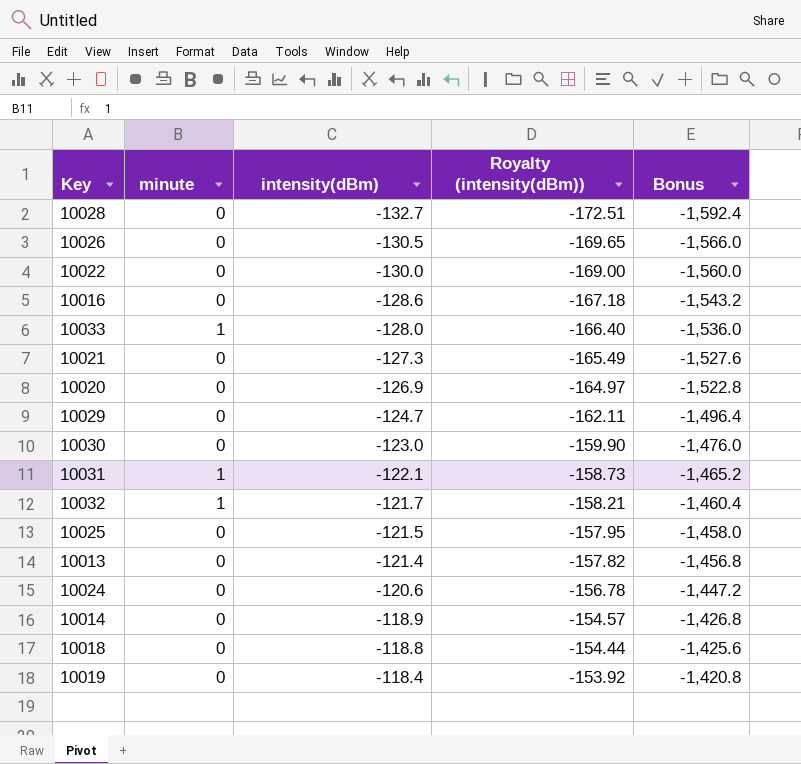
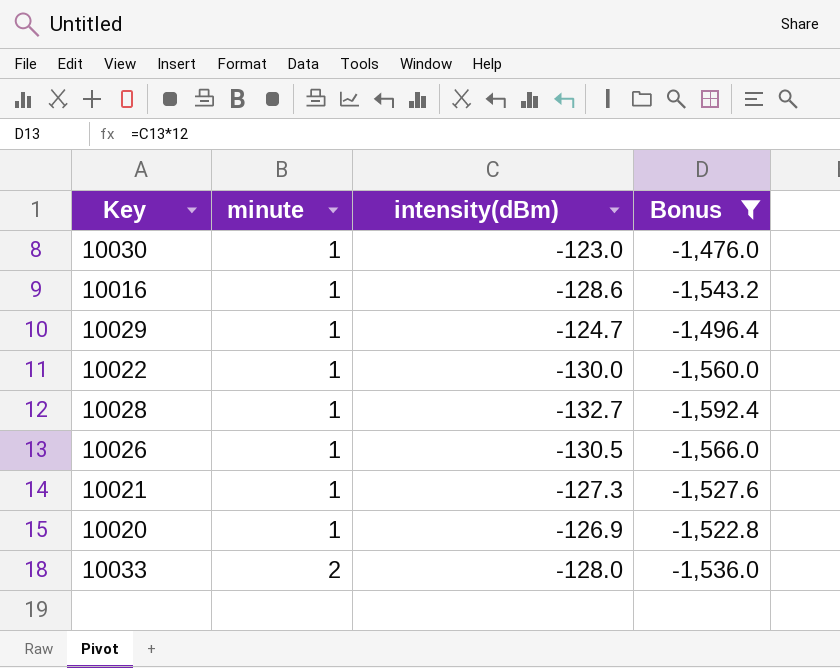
filter: none -> Bonus <= -1,476.0
row order: intensity(dBm) ascending -> minute ascending
column Royalty (intensity(dBm)) | formula: [intensity(dBm)] * 1.3 -> none
10030 | minute: 0 -> 1
10016 | minute: 0 -> 1
10029 | minute: 0 -> 1
10022 | minute: 0 -> 1
10028 | minute: 0 -> 1
10026 | minute: 0 -> 1
10021 | minute: 0 -> 1
10020 | minute: 0 -> 1
10033 | minute: 1 -> 2

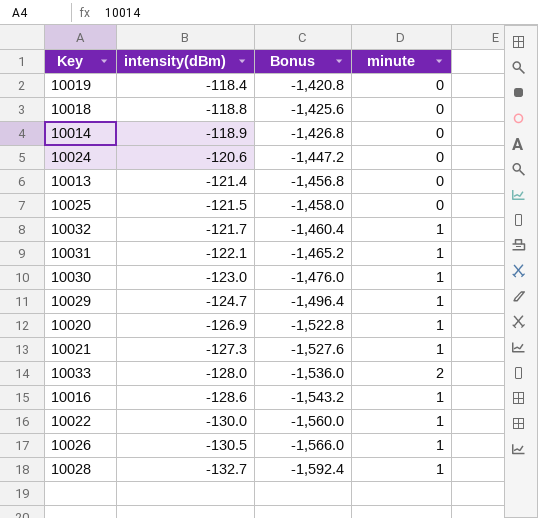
filter: Bonus <= -1,476.0 -> none
row order: minute ascending -> intensity(dBm) descending
column minute | position: 2 -> 4

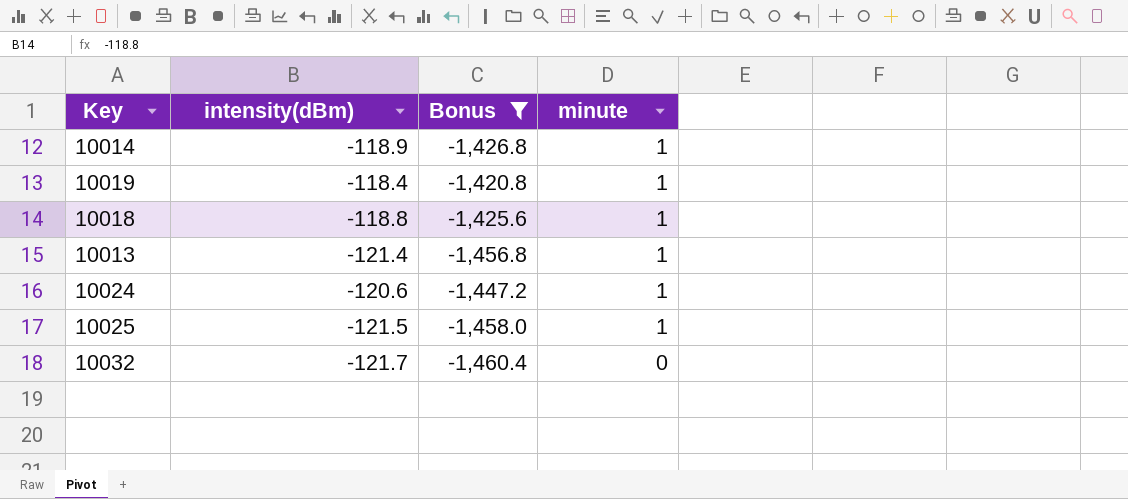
filter: none -> Bonus >= -1,460.4
row order: intensity(dBm) descending -> minute descending
10014 | minute: 0 -> 1
10019 | minute: 0 -> 1
10018 | minute: 0 -> 1
10013 | minute: 0 -> 1
10024 | minute: 0 -> 1
10025 | minute: 0 -> 1
10032 | minute: 1 -> 0

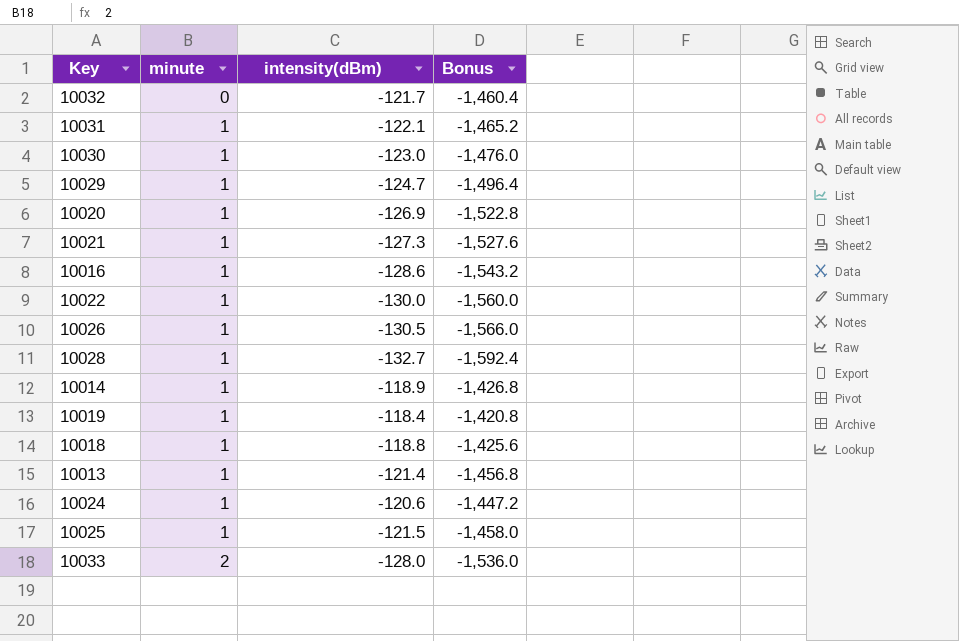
filter: Bonus >= -1,460.4 -> none
row order: minute descending -> minute ascending
column minute | position: 4 -> 2

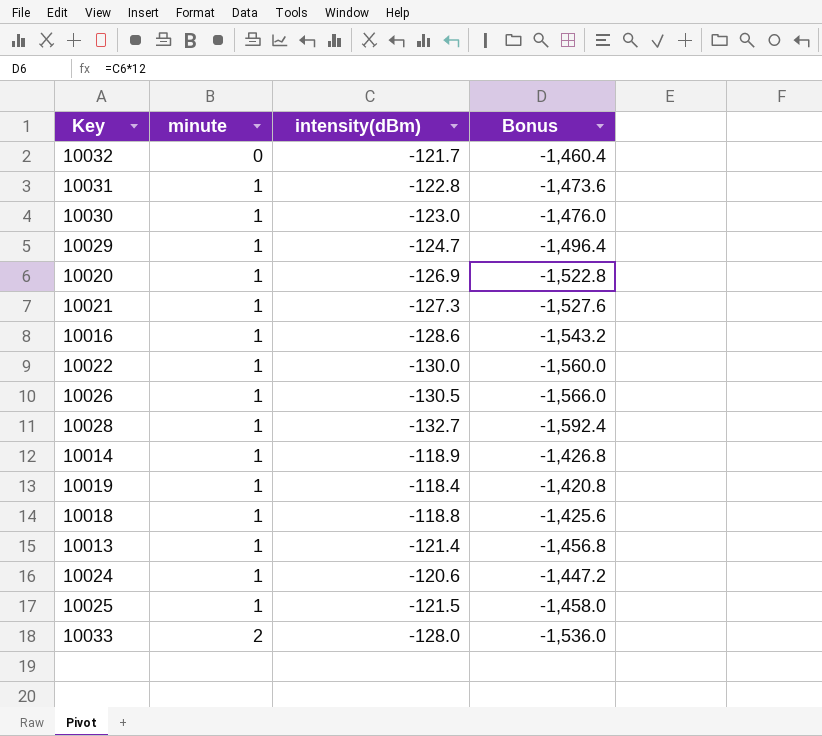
10031 | intensity(dBm): -122.1 -> -122.8
10031 | Bonus: -1,465.2 -> -1,473.6

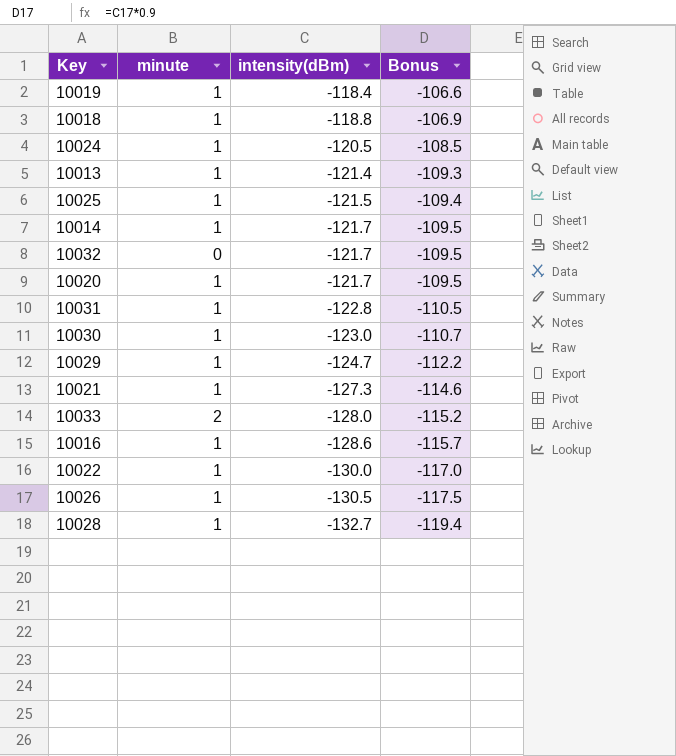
row order: minute ascending -> intensity(dBm) descending
column Bonus | formula: [intensity(dBm)] * 12 -> [intensity(dBm)] * 0.9
10024 | intensity(dBm): -120.6 -> -120.5
10014 | intensity(dBm): -118.9 -> -121.7
10020 | intensity(dBm): -126.9 -> -121.7

